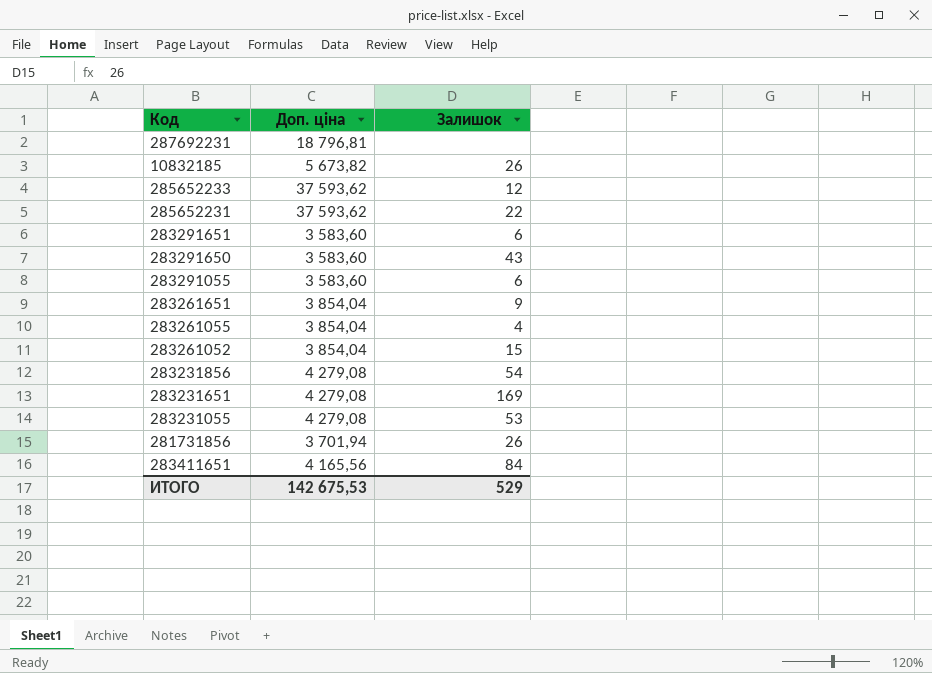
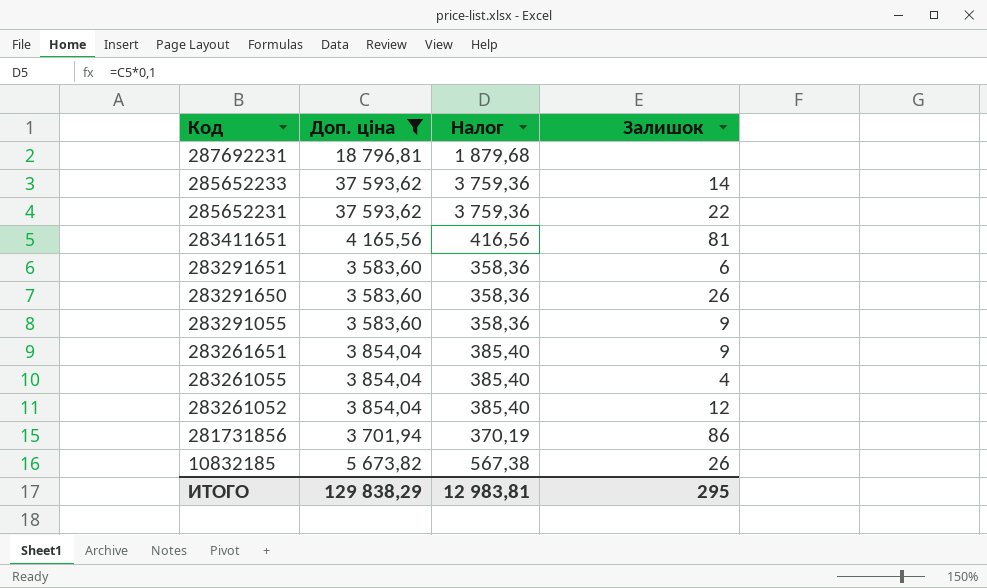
filter: none -> Доп. ціна != 4 279,08
row order: none -> Код descending
column Налог | formula: none -> [Доп. ціна] * 0,1
285652233 | Залишок: 12 -> 14
283411651 | Залишок: 84 -> 81
283291650 | Залишок: 43 -> 26
283291055 | Залишок: 6 -> 9
283261052 | Залишок: 15 -> 12
281731856 | Залишок: 26 -> 86
ИТОГО | Доп. ціна: 142 675,53 -> 129 838,29
ИТОГО | Залишок: 529 -> 295

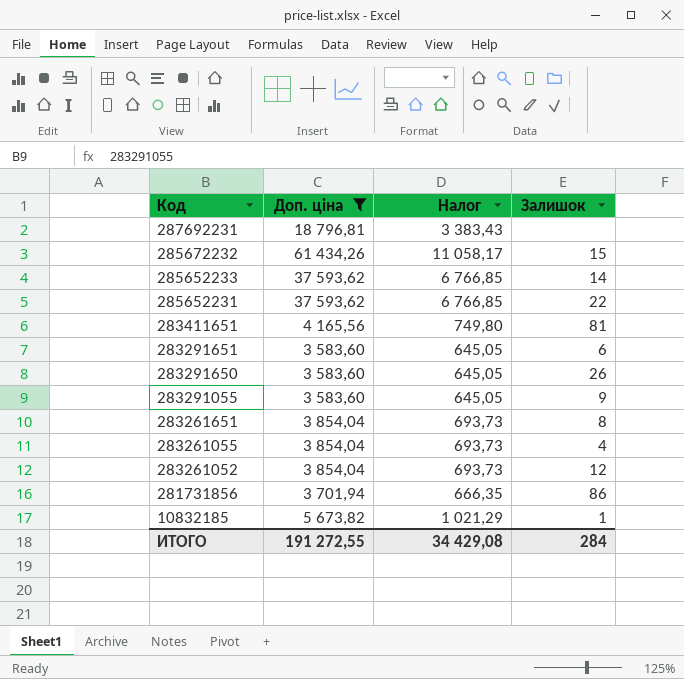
column Налог | formula: [Доп. ціна] * 0,1 -> [Доп. ціна] * 0,18
row 285672232: none -> 61 434,26 | 11 058,17 | 15
283261651 | Залишок: 9 -> 8
10832185 | Залишок: 26 -> 1
ИТОГО | Доп. ціна: 129 838,29 -> 191 272,55
ИТОГО | Налог: 12 983,81 -> 34 429,08
ИТОГО | Залишок: 295 -> 284

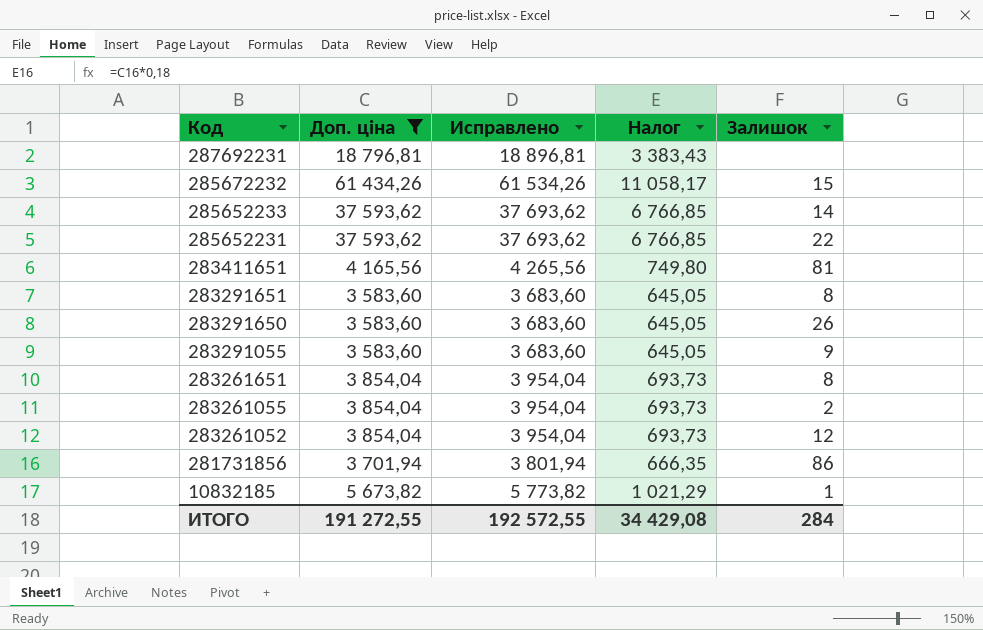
column Исправлено | formula: none -> [Доп. ціна] + 100
283291651 | Залишок: 6 -> 8
283261055 | Залишок: 4 -> 2

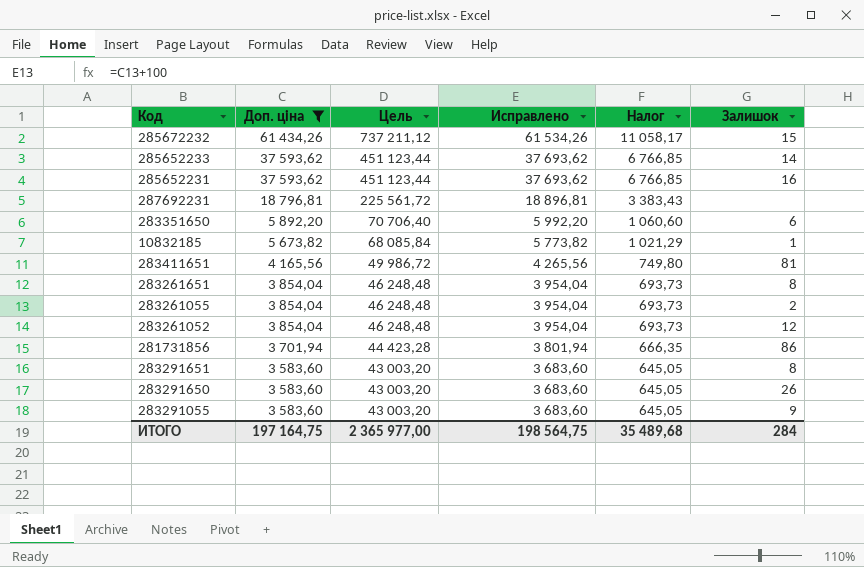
row order: Код descending -> Доп. ціна descending
column Цель | formula: none -> [Доп. ціна] * 12
285652231 | Залишок: 22 -> 16
row 283351650: none -> 5 892,20 | 70 706,40 | 5 992,20 | 1 060,60 | 6
ИТОГО | Доп. ціна: 191 272,55 -> 197 164,75
ИТОГО | Исправлено: 192 572,55 -> 198 564,75
ИТОГО | Налог: 34 429,08 -> 35 489,68

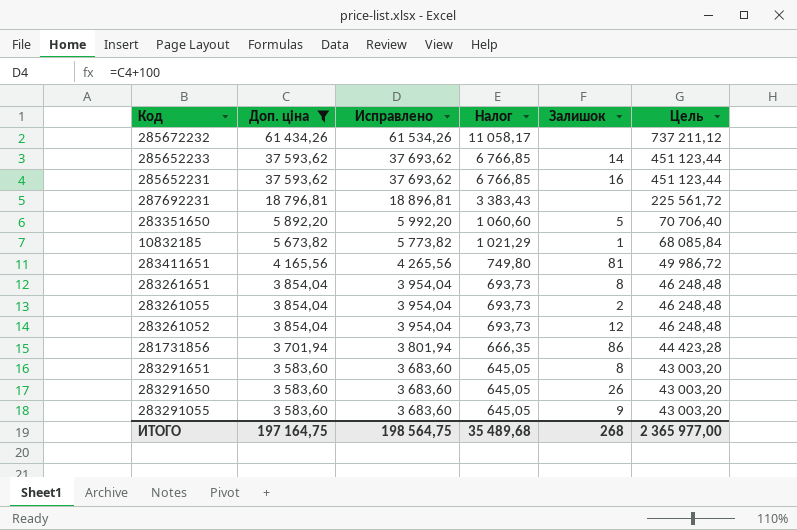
column Цель | position: 3 -> 6
285672232 | Залишок: 15 -> none
283351650 | Залишок: 6 -> 5
ИТОГО | Залишок: 284 -> 268

